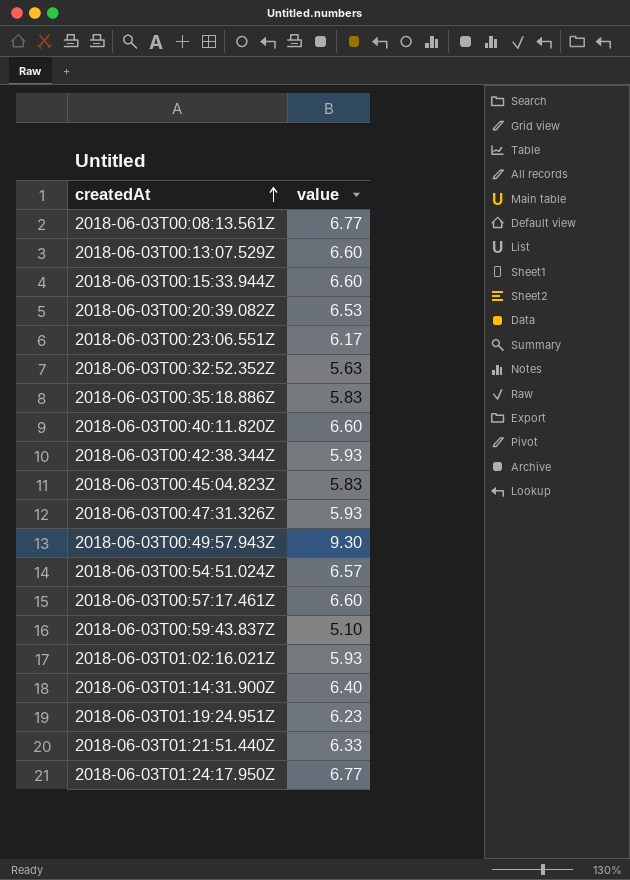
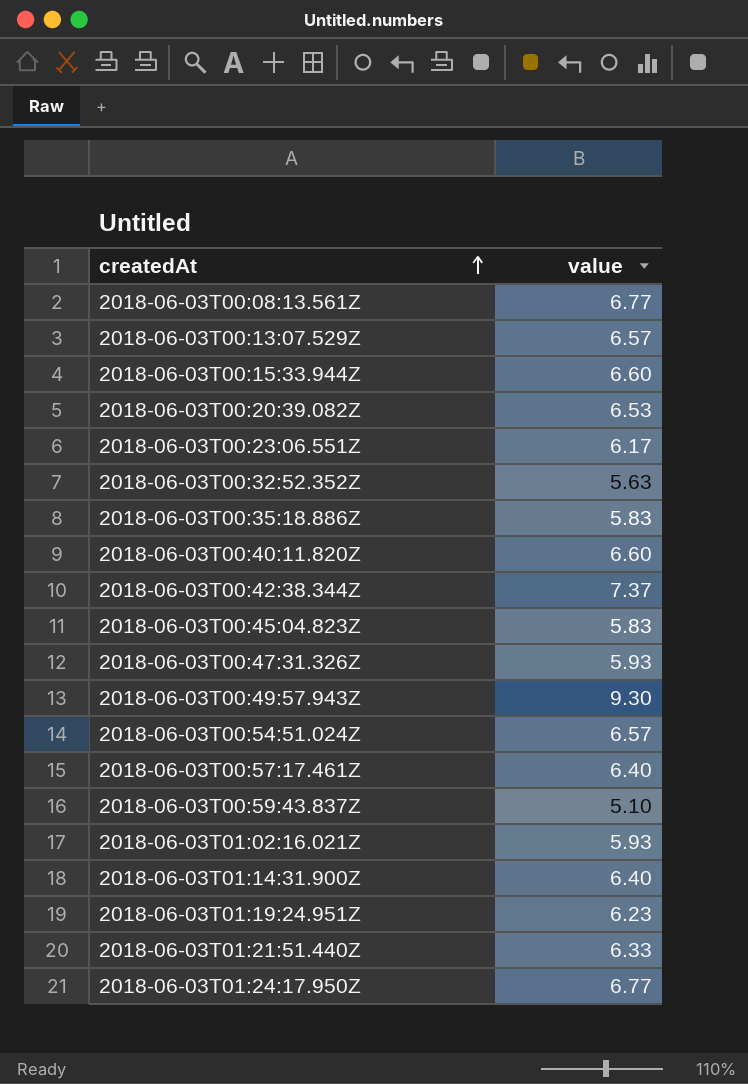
2018-06-03T00:13:07.529Z | value: 6.60 -> 6.57
2018-06-03T00:42:38.344Z | value: 5.93 -> 7.37
2018-06-03T00:57:17.461Z | value: 6.60 -> 6.40

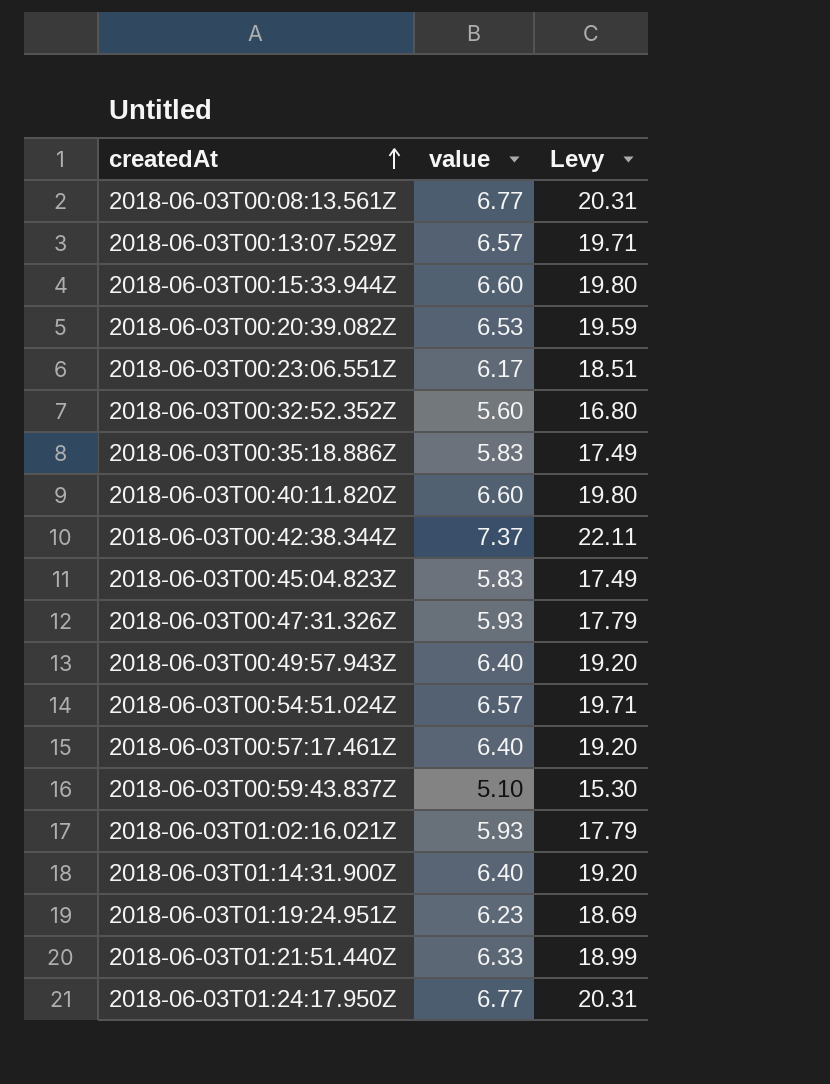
column Levy | formula: none -> [value] * 3
2018-06-03T00:32:52.352Z | value: 5.63 -> 5.60
2018-06-03T00:49:57.943Z | value: 9.30 -> 6.40

